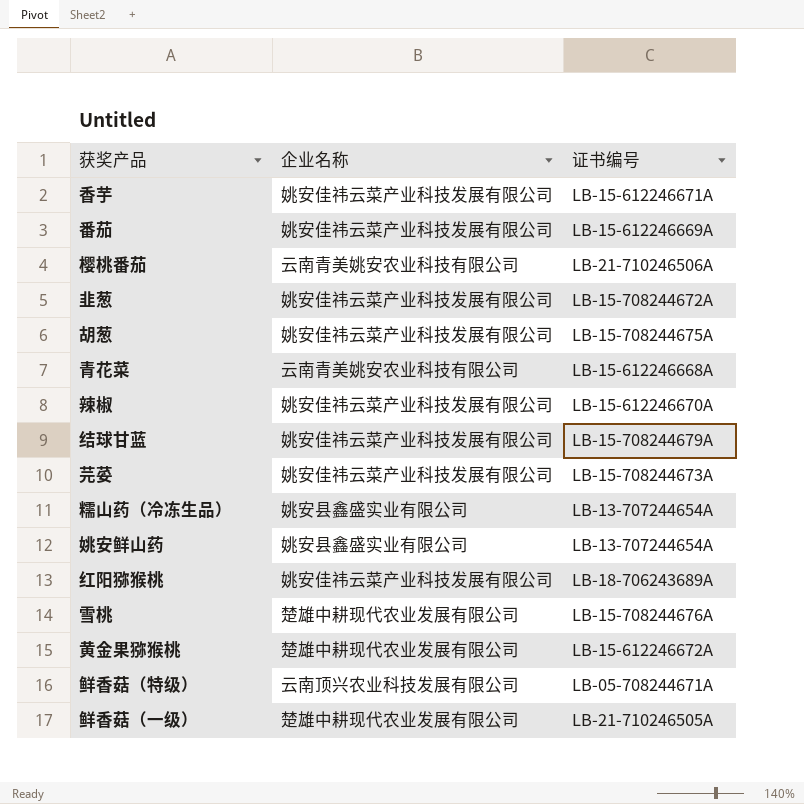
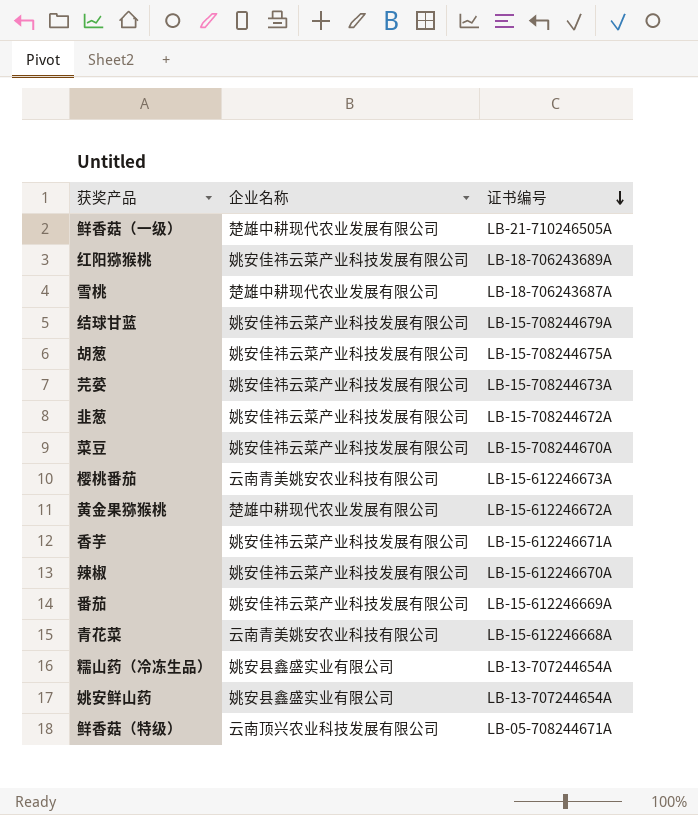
row order: none -> 证书编号 descending
雪桃 | 证书编号: LB-15-708244676A -> LB-18-706243687A
row 菜豆: none -> 姚安佳祎云菜产业科技发展有限公司 | LB-15-708244670A
樱桃番茄 | 证书编号: LB-21-710246506A -> LB-15-612246673A

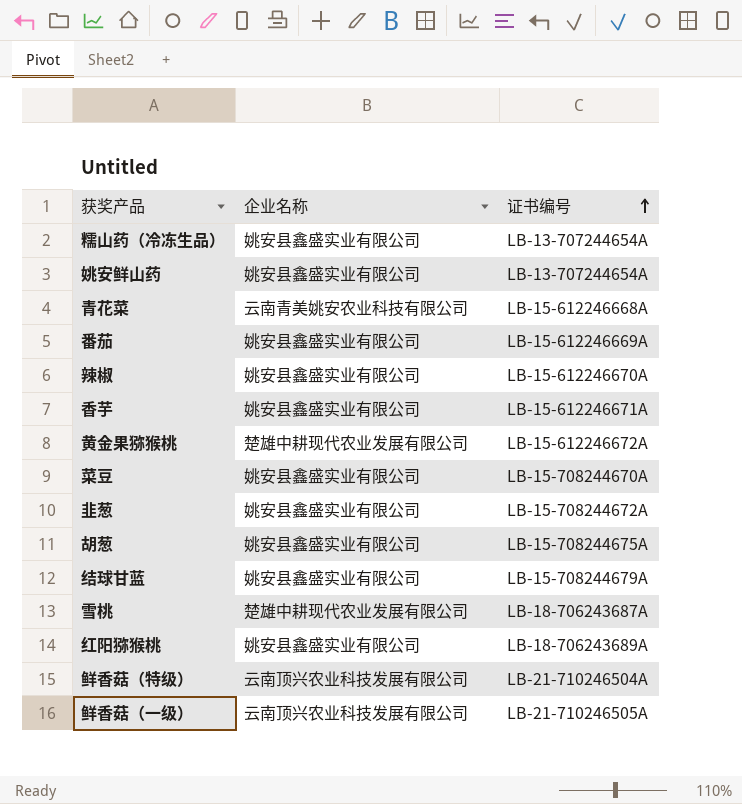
row order: 证书编号 descending -> 证书编号 ascending
row 芫荽: 姚安佳祎云菜产业科技发展有限公司 | LB-15-708244673A -> none
row 樱桃番茄: 云南青美姚安农业科技有限公司 | LB-15-612246673A -> none
番茄 | 企业名称: 姚安佳祎云菜产业科技发展有限公司 -> 姚安县鑫盛实业有限公司
辣椒 | 企业名称: 姚安佳祎云菜产业科技发展有限公司 -> 姚安县鑫盛实业有限公司
香芋 | 企业名称: 姚安佳祎云菜产业科技发展有限公司 -> 姚安县鑫盛实业有限公司
菜豆 | 企业名称: 姚安佳祎云菜产业科技发展有限公司 -> 姚安县鑫盛实业有限公司
韭葱 | 企业名称: 姚安佳祎云菜产业科技发展有限公司 -> 姚安县鑫盛实业有限公司
胡葱 | 企业名称: 姚安佳祎云菜产业科技发展有限公司 -> 姚安县鑫盛实业有限公司
结球甘蓝 | 企业名称: 姚安佳祎云菜产业科技发展有限公司 -> 姚安县鑫盛实业有限公司
红阳猕猴桃 | 企业名称: 姚安佳祎云菜产业科技发展有限公司 -> 姚安县鑫盛实业有限公司
鲜香菇（特级） | 证书编号: LB-05-708244671A -> LB-21-710246504A
鲜香菇（一级） | 企业名称: 楚雄中耕现代农业发展有限公司 -> 云南顶兴农业科技发展有限公司

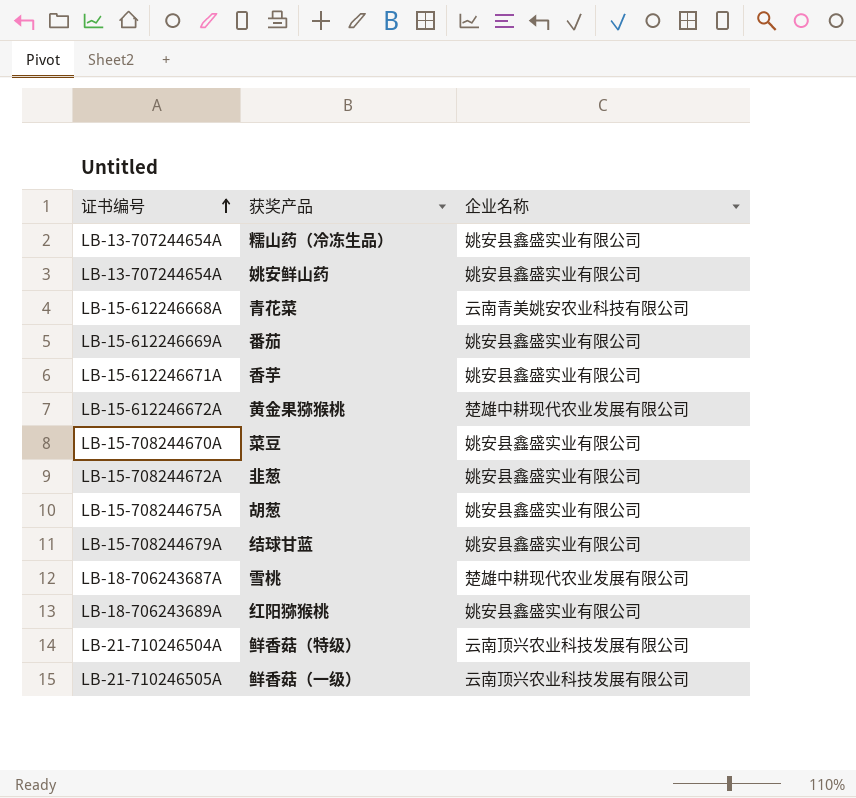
column 证书编号 | position: 3 -> 1
row 辣椒: 姚安县鑫盛实业有限公司 | LB-15-612246670A -> none

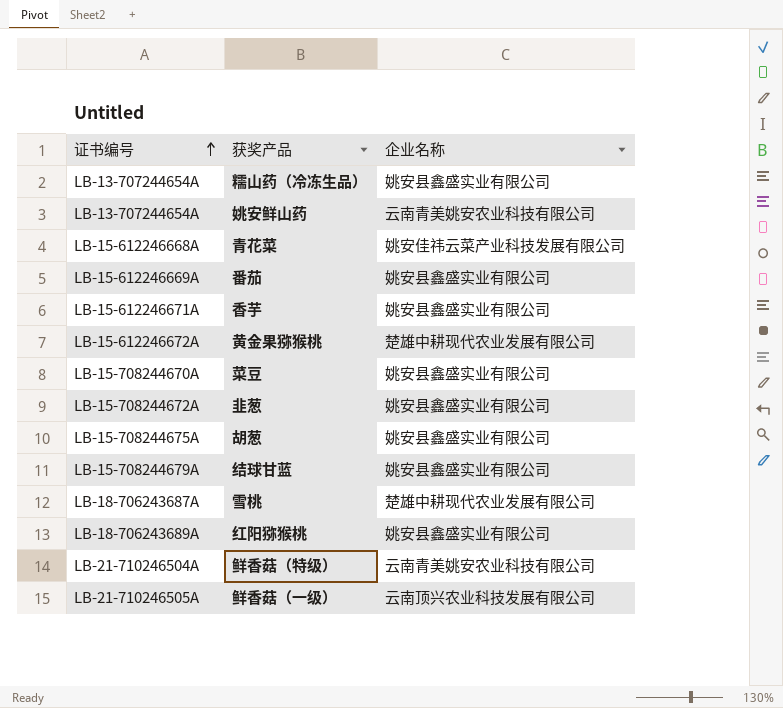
姚安鲜山药 | 企业名称: 姚安县鑫盛实业有限公司 -> 云南青美姚安农业科技有限公司
青花菜 | 企业名称: 云南青美姚安农业科技有限公司 -> 姚安佳祎云菜产业科技发展有限公司
鲜香菇（特级） | 企业名称: 云南顶兴农业科技发展有限公司 -> 云南青美姚安农业科技有限公司

